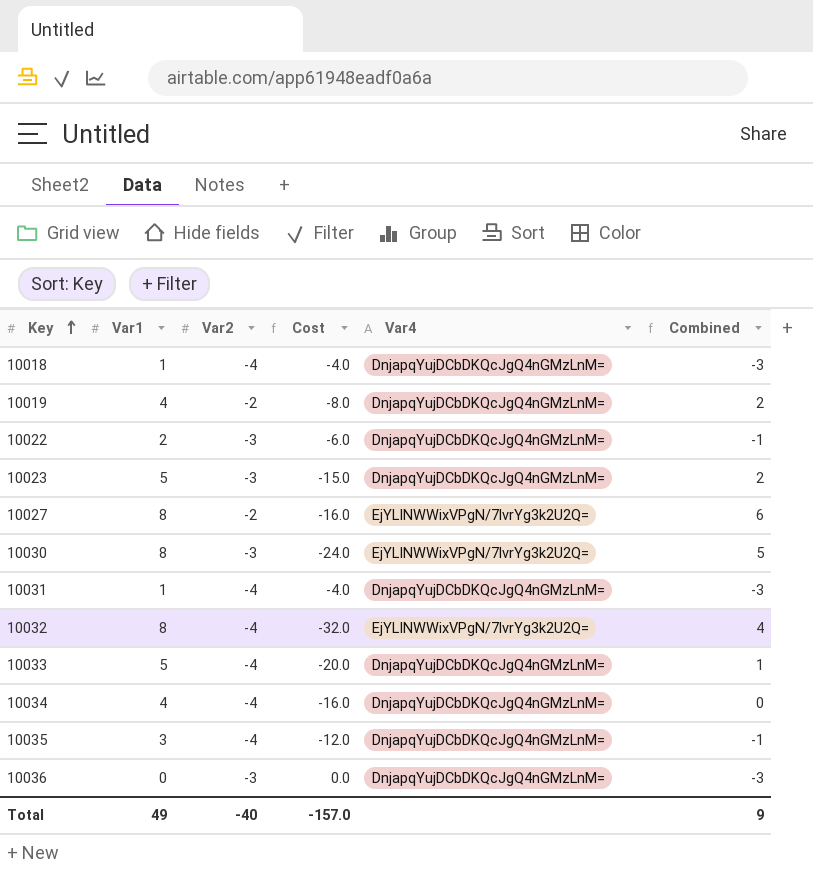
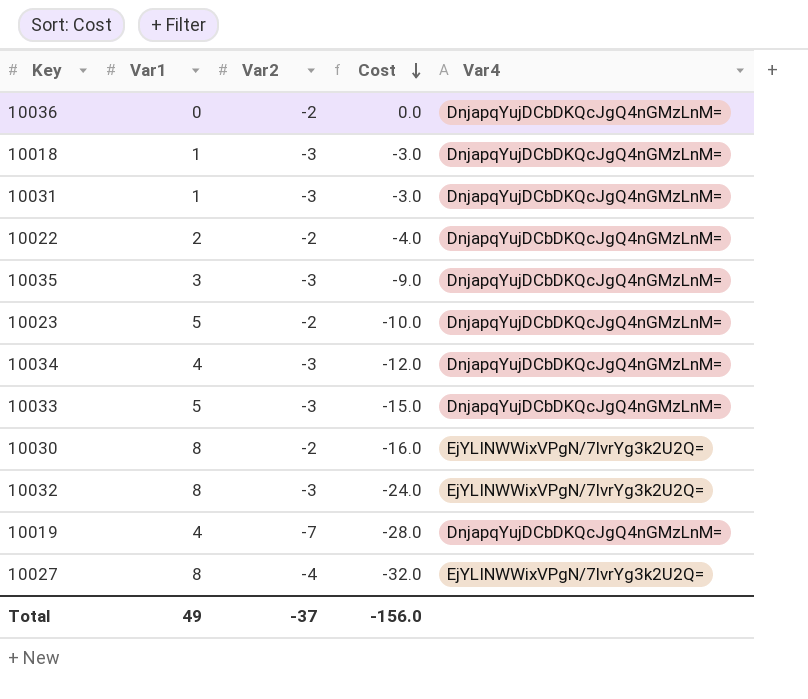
row order: Key ascending -> Cost descending
column Combined | formula: [Var1] + [Var2] -> none
10036 | Var2: -3 -> -2
10018 | Var2: -4 -> -3
10018 | Cost: -4.0 -> -3.0
10031 | Var2: -4 -> -3
10031 | Cost: -4.0 -> -3.0
10022 | Var2: -3 -> -2
10022 | Cost: -6.0 -> -4.0
10035 | Var2: -4 -> -3
10035 | Cost: -12.0 -> -9.0
10023 | Var2: -3 -> -2
10023 | Cost: -15.0 -> -10.0
10034 | Var2: -4 -> -3
10034 | Cost: -16.0 -> -12.0
10033 | Var2: -4 -> -3
10033 | Cost: -20.0 -> -15.0
10030 | Var2: -3 -> -2
10030 | Cost: -24.0 -> -16.0
10032 | Var2: -4 -> -3
10032 | Cost: -32.0 -> -24.0
10019 | Var2: -2 -> -7
10019 | Cost: -8.0 -> -28.0
10027 | Var2: -2 -> -4
10027 | Cost: -16.0 -> -32.0
Total | Var2: -40 -> -37
Total | Cost: -157.0 -> -156.0

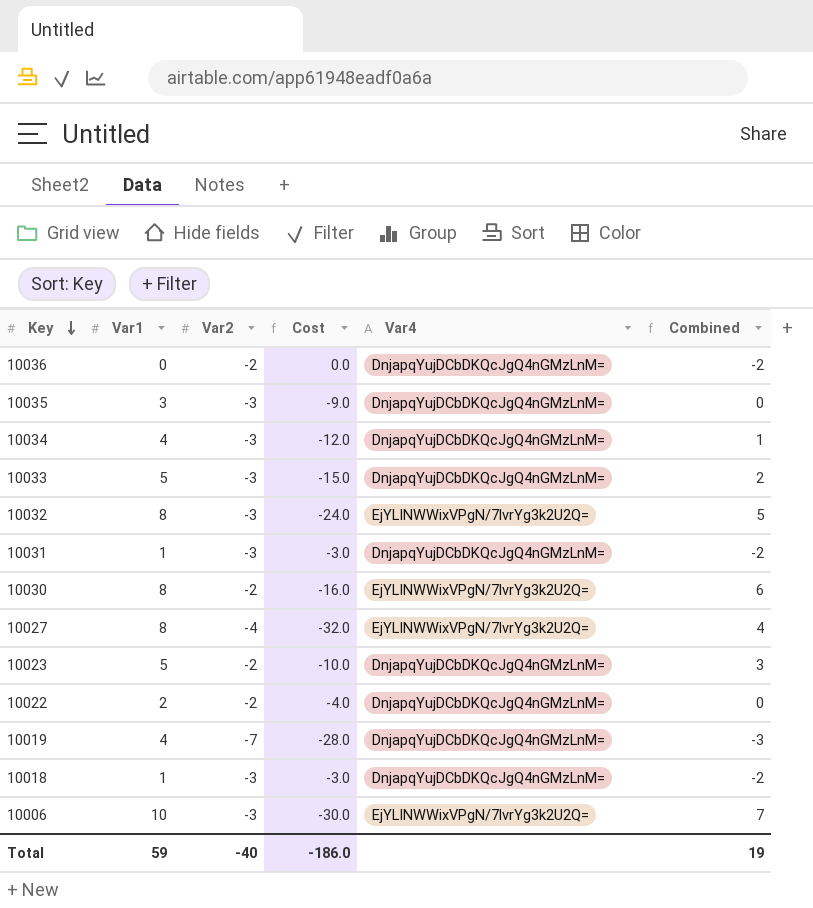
row order: Cost descending -> Key descending
column Combined | formula: none -> [Var1] + [Var2]
row 10006: none -> 10 | -3 | -30.0 | EjYLINWWixVPgN/7lvrYg3k2U2Q= | 7
Total | Var1: 49 -> 59
Total | Var2: -37 -> -40
Total | Cost: -156.0 -> -186.0

